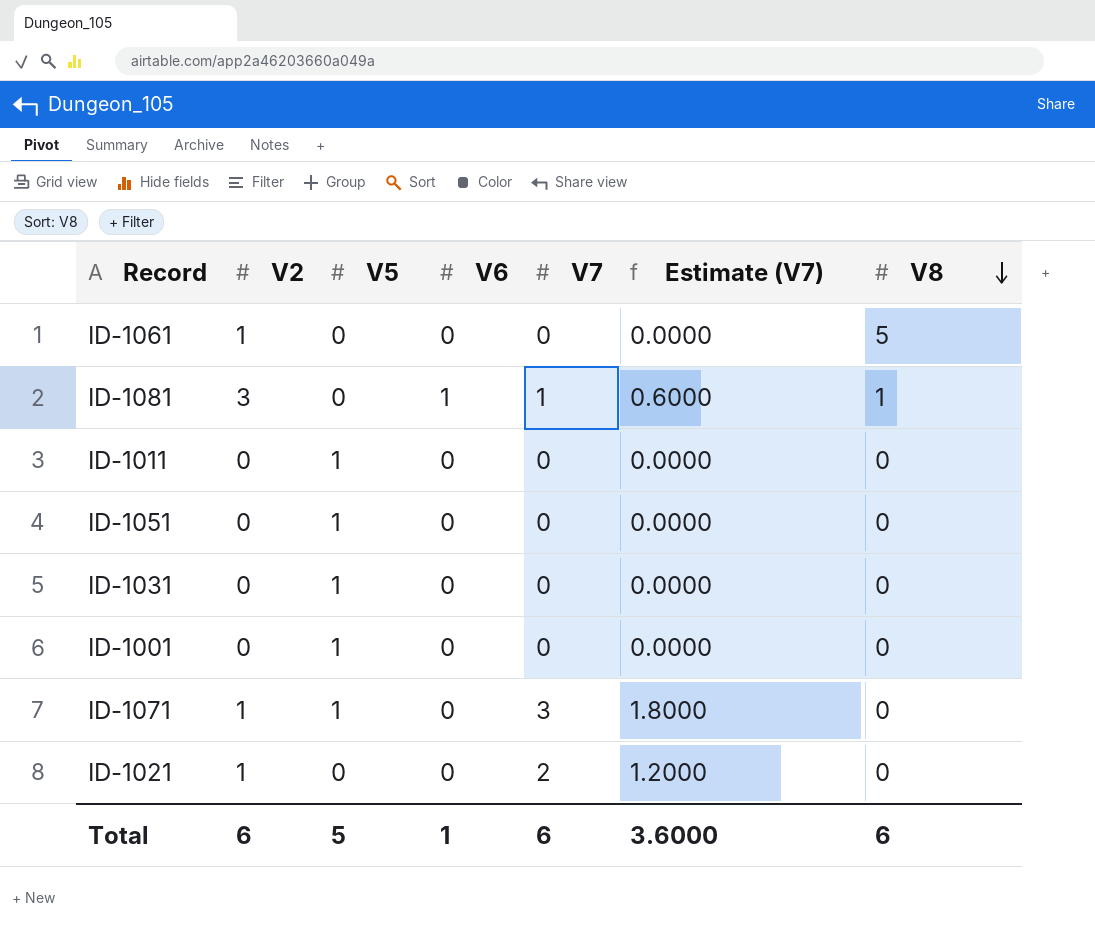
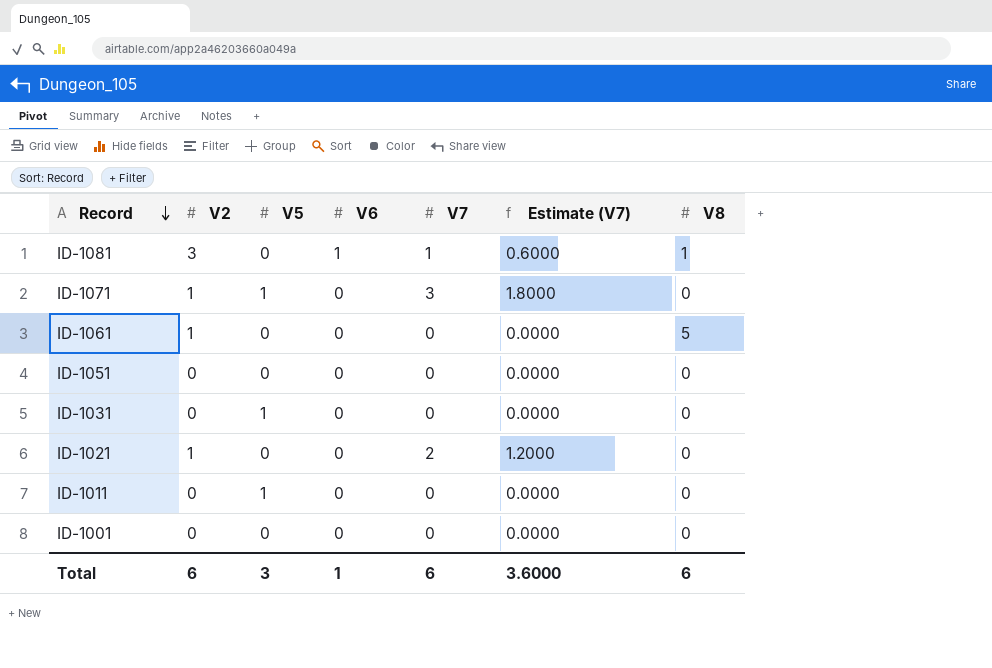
row order: V8 descending -> Record descending
ID-1051 | V5: 1 -> 0
ID-1001 | V5: 1 -> 0
Total | V5: 5 -> 3

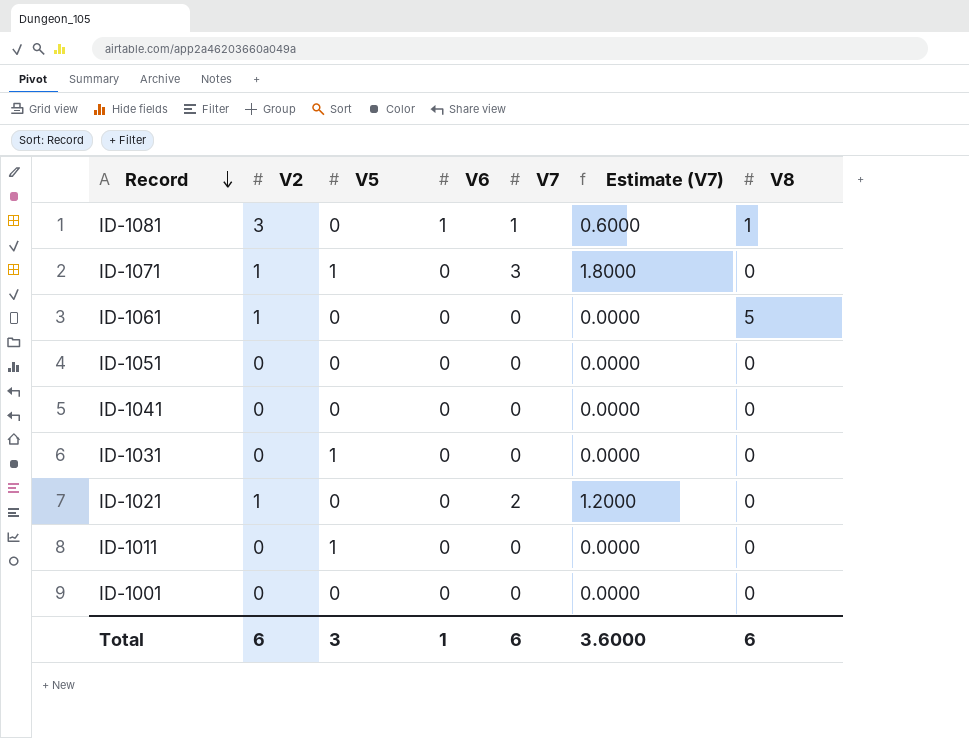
row ID-1041: none -> 0 | 0 | 0 | 0 | 0.0000 | 0

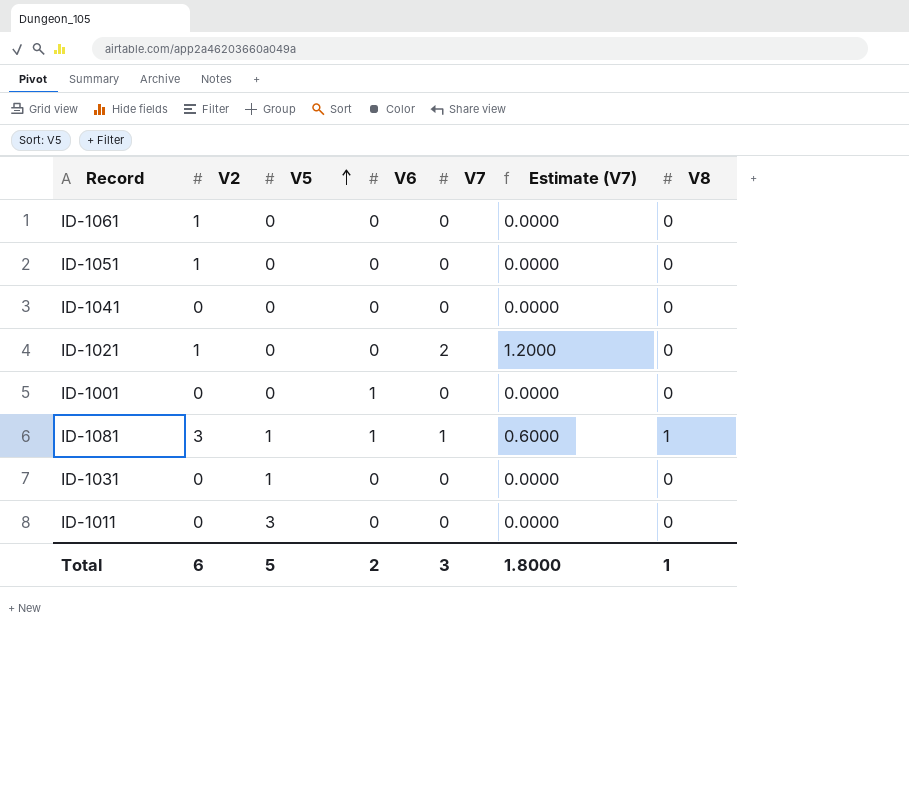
row order: Record descending -> V5 ascending
row ID-1071: 1 | 1 | 0 | 3 | 1.8000 | 0 -> none
ID-1061 | V8: 5 -> 0
ID-1051 | V2: 0 -> 1
ID-1001 | V6: 0 -> 1
ID-1081 | V5: 0 -> 1
ID-1011 | V5: 1 -> 3
Total | V5: 3 -> 5
Total | V6: 1 -> 2
Total | V7: 6 -> 3
Total | Estimate (V7): 3.6000 -> 1.8000
Total | V8: 6 -> 1

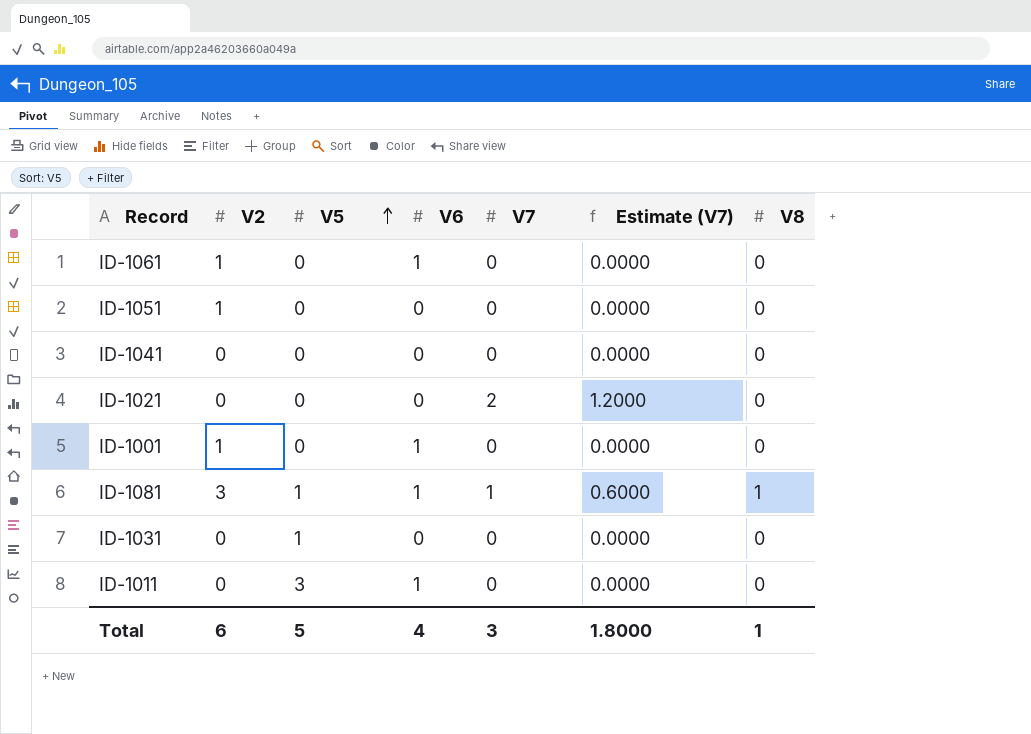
ID-1061 | V6: 0 -> 1
ID-1021 | V2: 1 -> 0
ID-1001 | V2: 0 -> 1
ID-1011 | V6: 0 -> 1
Total | V6: 2 -> 4

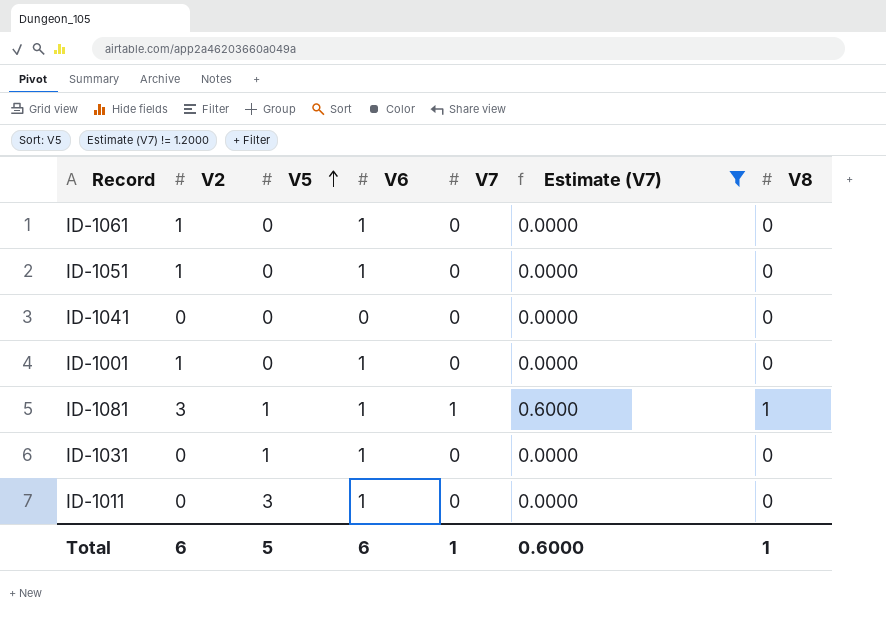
filter: none -> Estimate (V7) != 1.2000
ID-1051 | V6: 0 -> 1
ID-1031 | V6: 0 -> 1
Total | V6: 4 -> 6
Total | V7: 3 -> 1
Total | Estimate (V7): 1.8000 -> 0.6000

